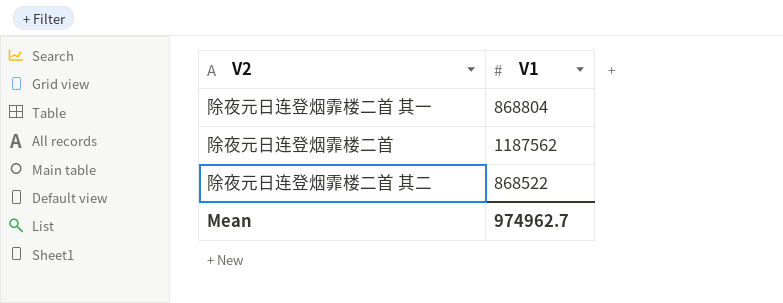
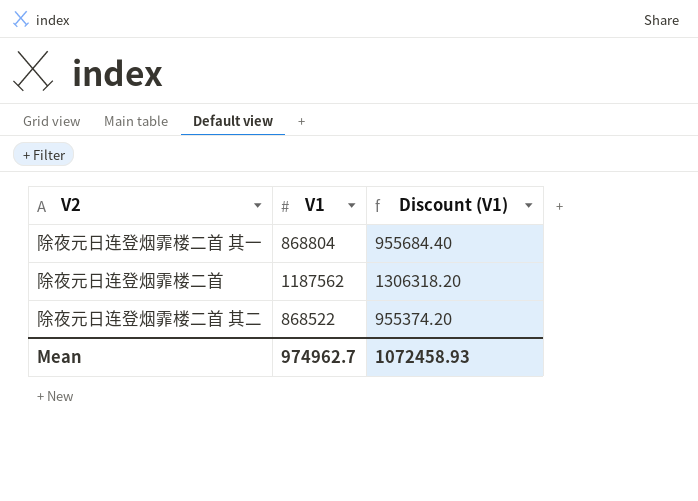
column Discount (V1) | formula: none -> [V1] * 1.1

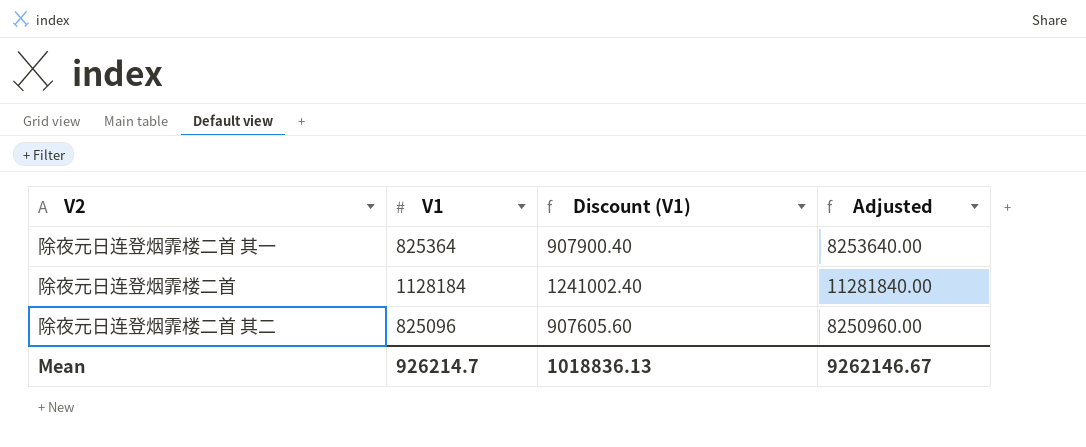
column Adjusted | formula: none -> [V1] * 10
除夜元日连登烟霏楼二首 其一 | V1: 868804 -> 825364
除夜元日连登烟霏楼二首 其一 | Discount (V1): 955684.40 -> 907900.40
除夜元日连登烟霏楼二首 | V1: 1187562 -> 1128184
除夜元日连登烟霏楼二首 | Discount (V1): 1306318.20 -> 1241002.40
除夜元日连登烟霏楼二首 其二 | V1: 868522 -> 825096
除夜元日连登烟霏楼二首 其二 | Discount (V1): 955374.20 -> 907605.60
Mean | V1: 974962.7 -> 926214.7
Mean | Discount (V1): 1072458.93 -> 1018836.13

